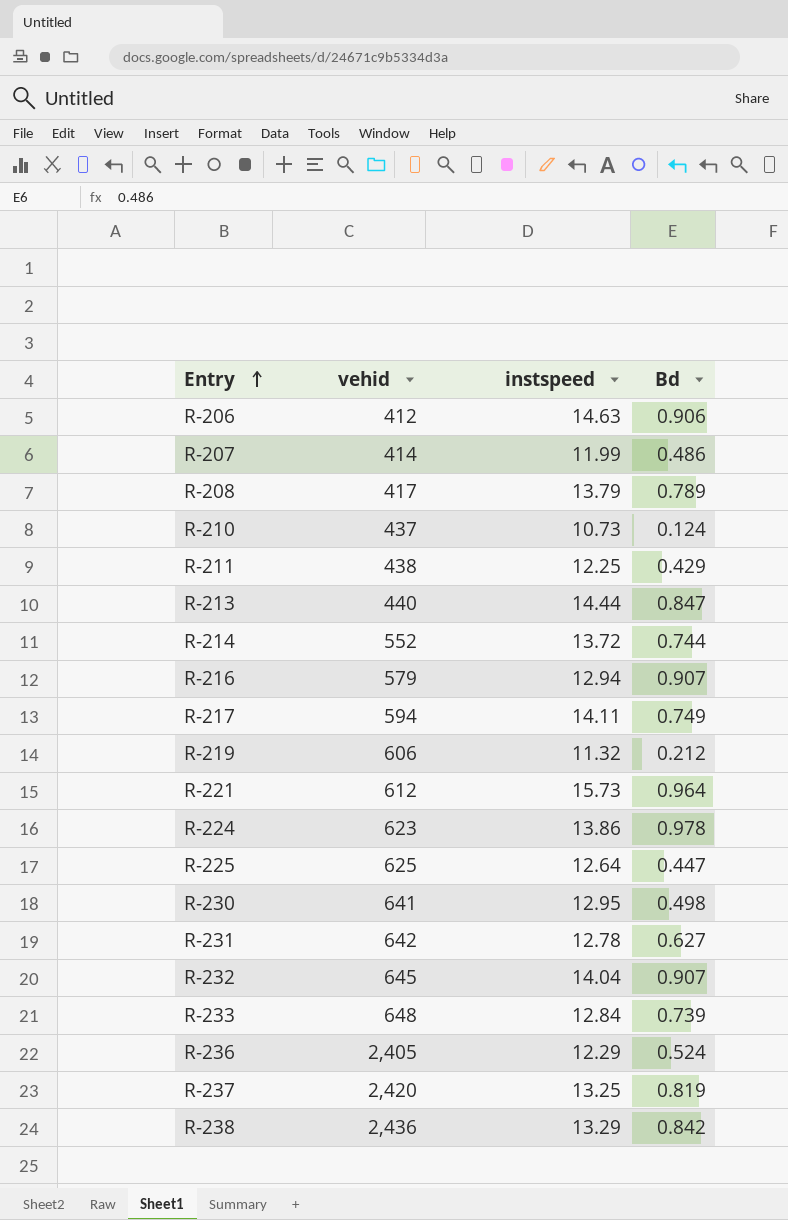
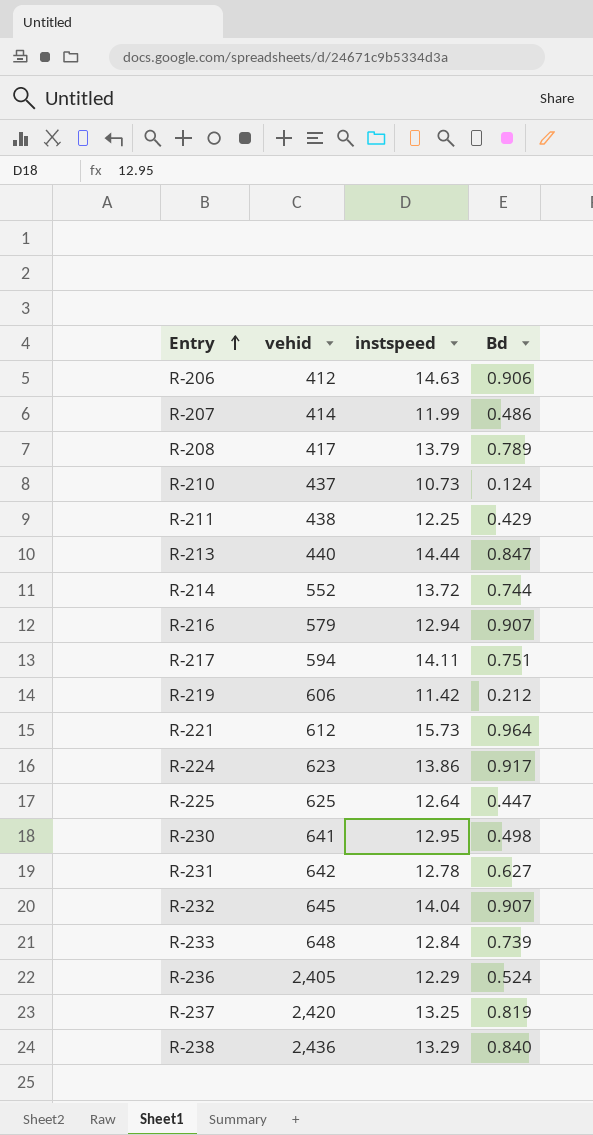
R-217 | Bd: 0.749 -> 0.751
R-219 | instspeed: 11.32 -> 11.42
R-224 | Bd: 0.978 -> 0.917
R-238 | Bd: 0.842 -> 0.840

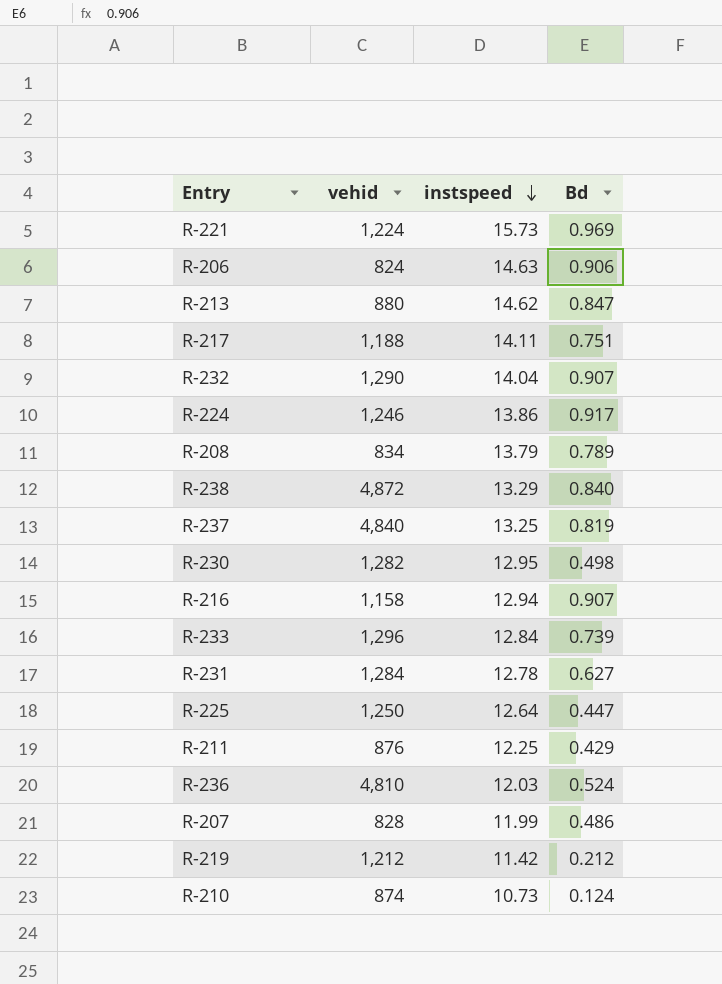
row order: Entry ascending -> instspeed descending
row R-214: 552 | 13.72 | 0.744 -> none
R-221 | vehid: 612 -> 1,224
R-221 | Bd: 0.964 -> 0.969
R-206 | vehid: 412 -> 824
R-213 | vehid: 440 -> 880
R-213 | instspeed: 14.44 -> 14.62
R-217 | vehid: 594 -> 1,188
R-232 | vehid: 645 -> 1,290
R-224 | vehid: 623 -> 1,246
R-208 | vehid: 417 -> 834
R-238 | vehid: 2,436 -> 4,872
R-237 | vehid: 2,420 -> 4,840
R-230 | vehid: 641 -> 1,282
R-216 | vehid: 579 -> 1,158
R-233 | vehid: 648 -> 1,296
R-231 | vehid: 642 -> 1,284
R-225 | vehid: 625 -> 1,250
R-211 | vehid: 438 -> 876
R-236 | vehid: 2,405 -> 4,810
R-236 | instspeed: 12.29 -> 12.03
R-207 | vehid: 414 -> 828
R-219 | vehid: 606 -> 1,212
R-210 | vehid: 437 -> 874

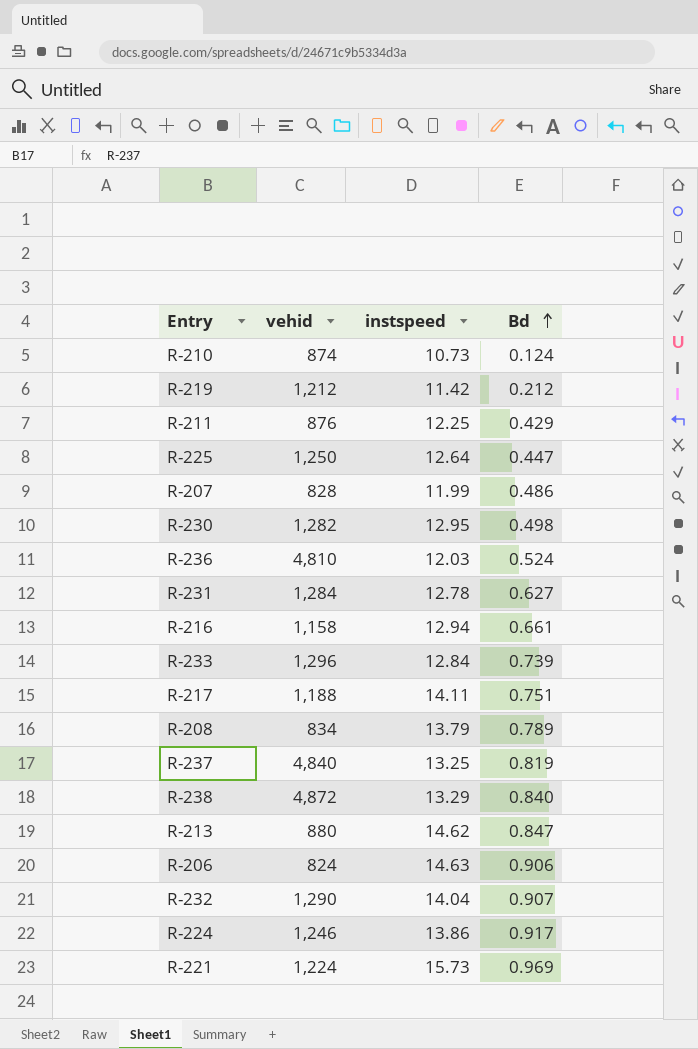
row order: instspeed descending -> Bd ascending
R-216 | Bd: 0.907 -> 0.661

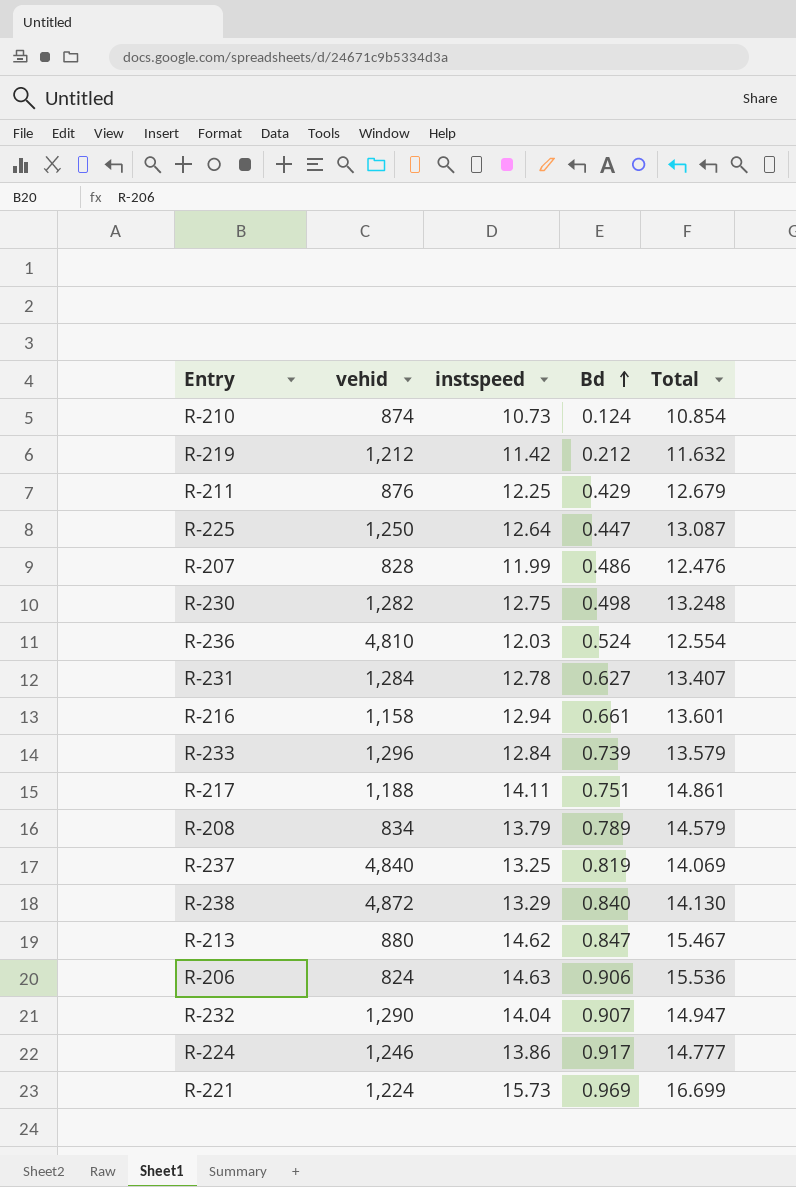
column Total | formula: none -> [instspeed] + [Bd]
R-230 | instspeed: 12.95 -> 12.75

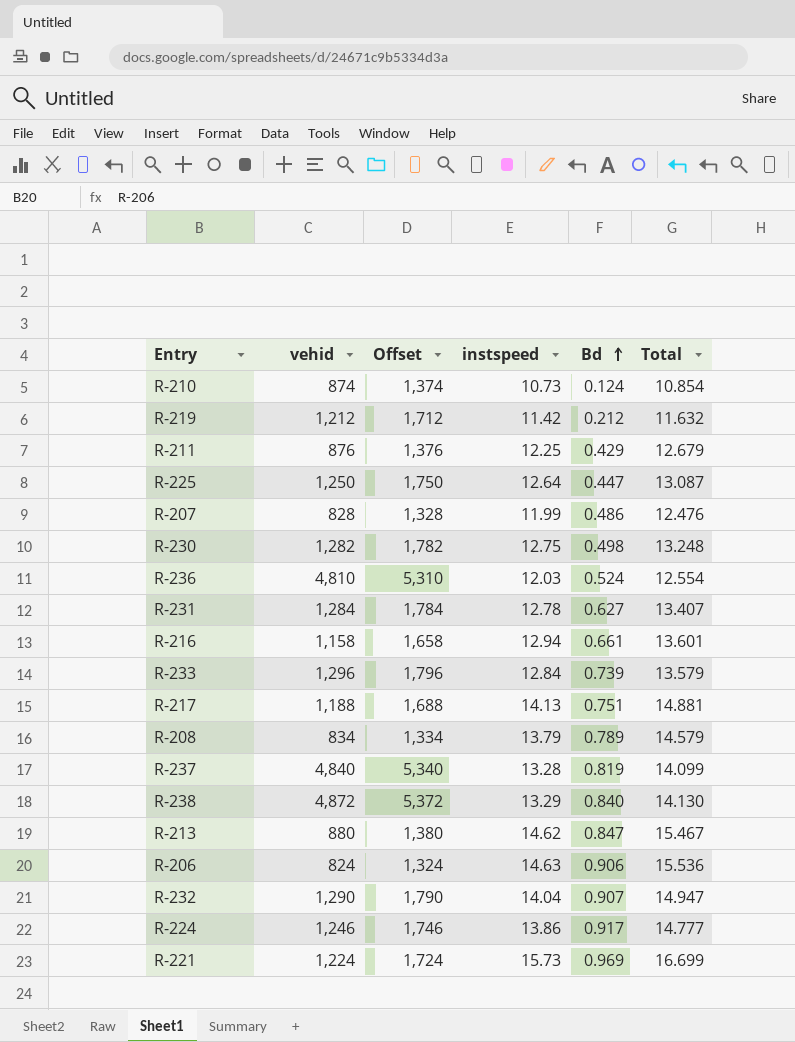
column Offset | formula: none -> [vehid] + 500
R-217 | instspeed: 14.11 -> 14.13
R-217 | Total: 14.861 -> 14.881
R-237 | instspeed: 13.25 -> 13.28
R-237 | Total: 14.069 -> 14.099

